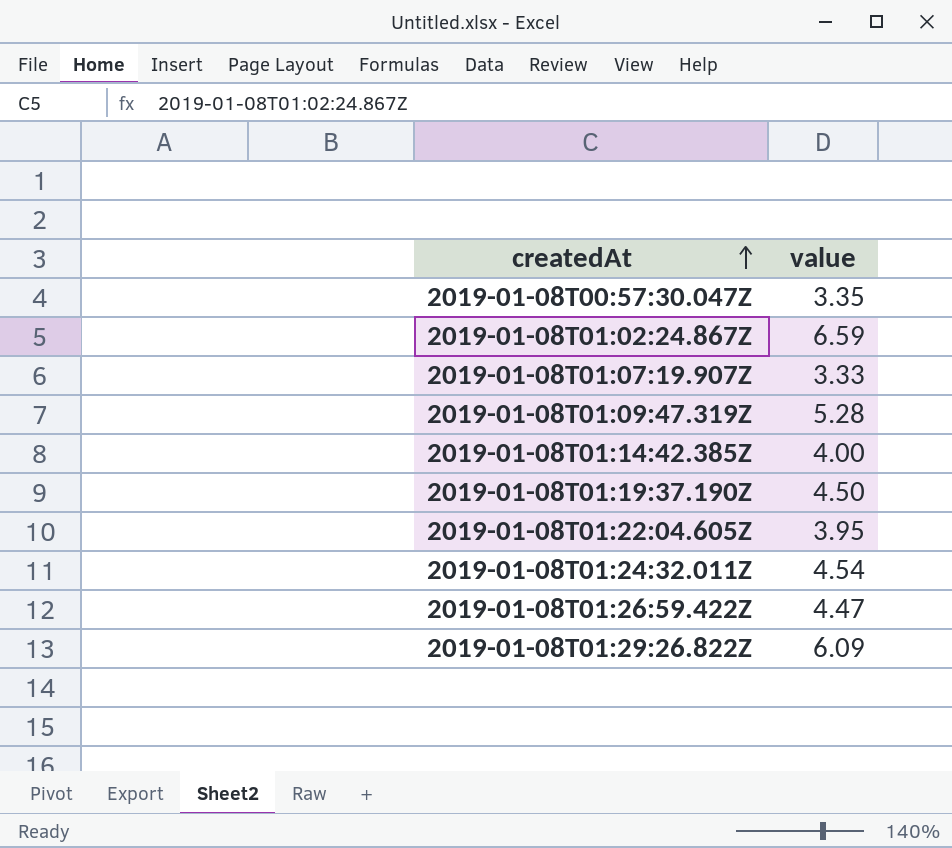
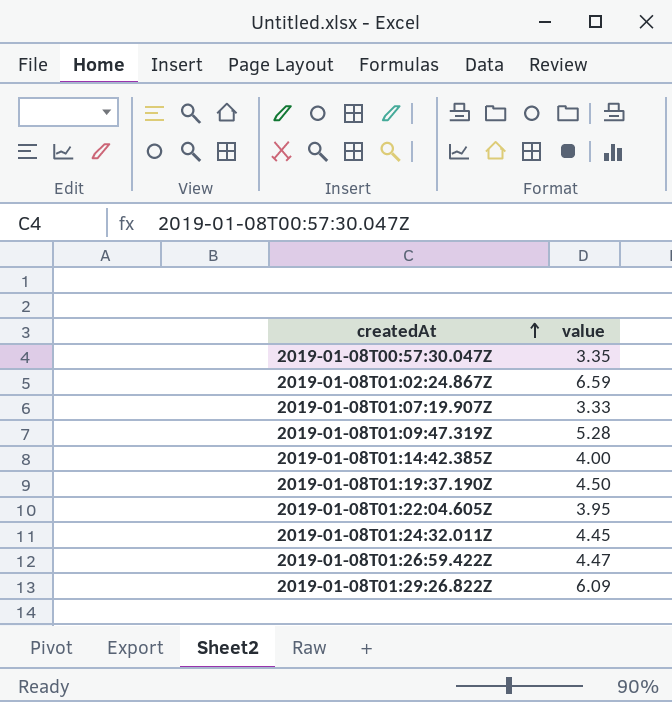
2019-01-08T01:24:32.011Z | value: 4.54 -> 4.45

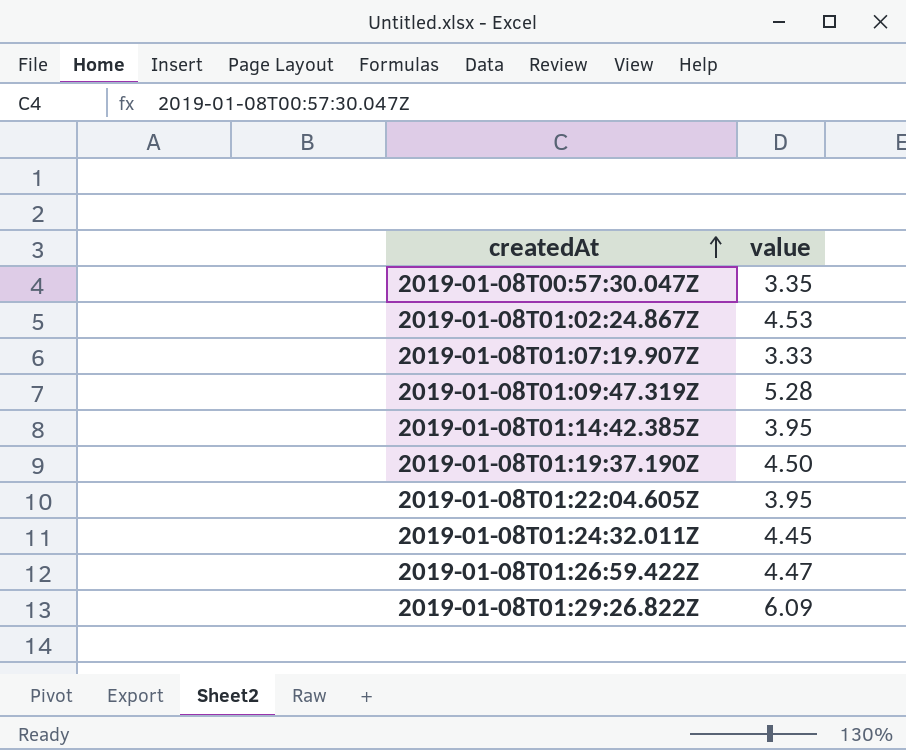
2019-01-08T01:02:24.867Z | value: 6.59 -> 4.53
2019-01-08T01:14:42.385Z | value: 4.00 -> 3.95

